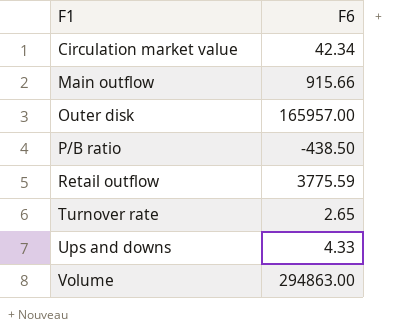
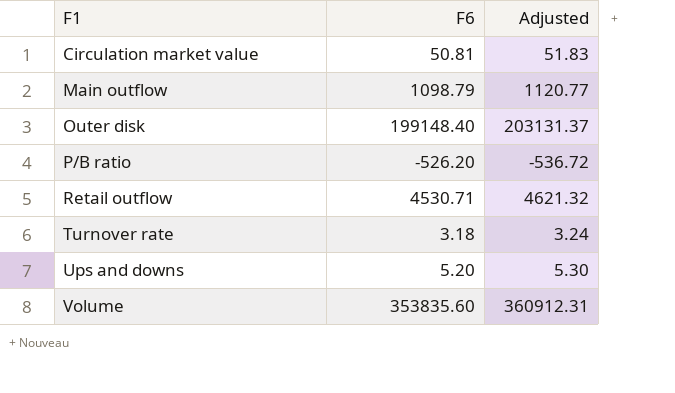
column Adjusted | formula: none -> [F6] * 1.02
Circulation market value | F6: 42.34 -> 50.81
Main outflow | F6: 915.66 -> 1098.79
Outer disk | F6: 165957.00 -> 199148.40
P/B ratio | F6: -438.50 -> -526.20
Retail outflow | F6: 3775.59 -> 4530.71
Turnover rate | F6: 2.65 -> 3.18
Ups and downs | F6: 4.33 -> 5.20
Volume | F6: 294863.00 -> 353835.60

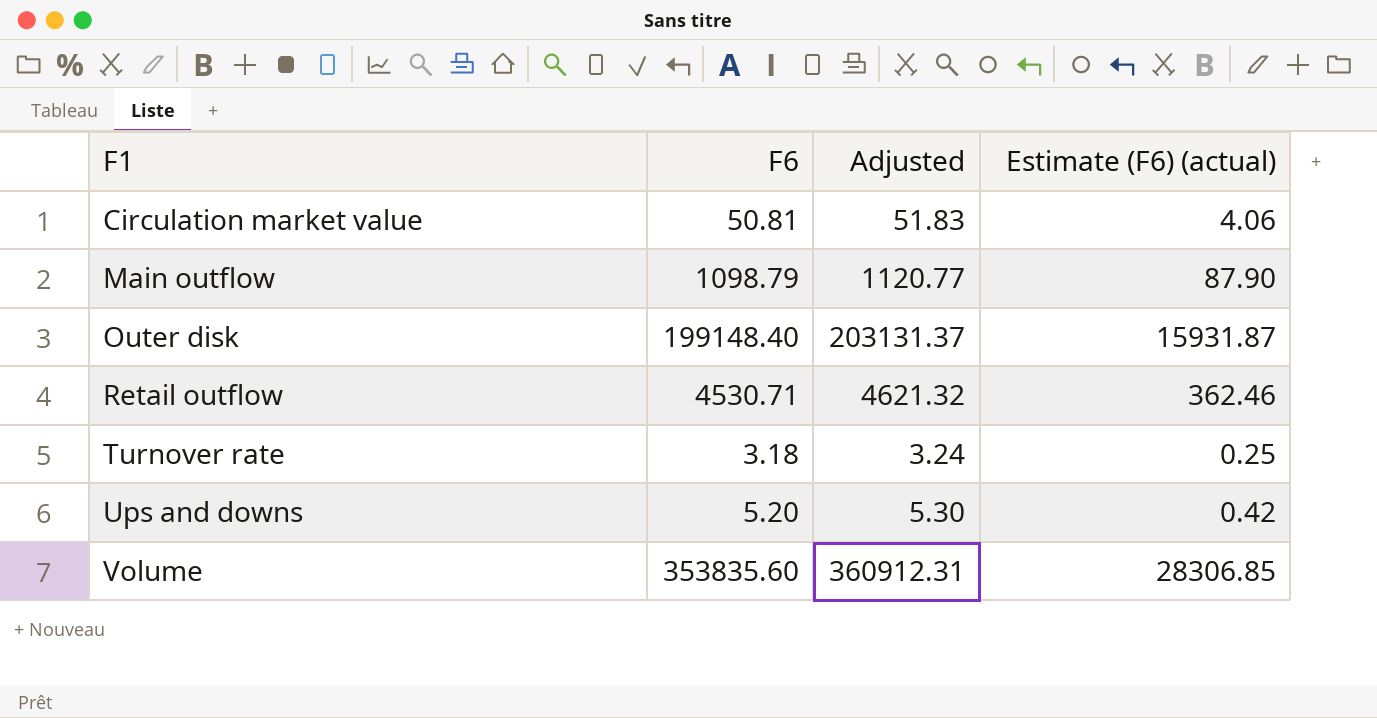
column Estimate (F6) (actual) | formula: none -> [F6] * 0.08
row P/B ratio: -526.20 | -536.72 -> none

